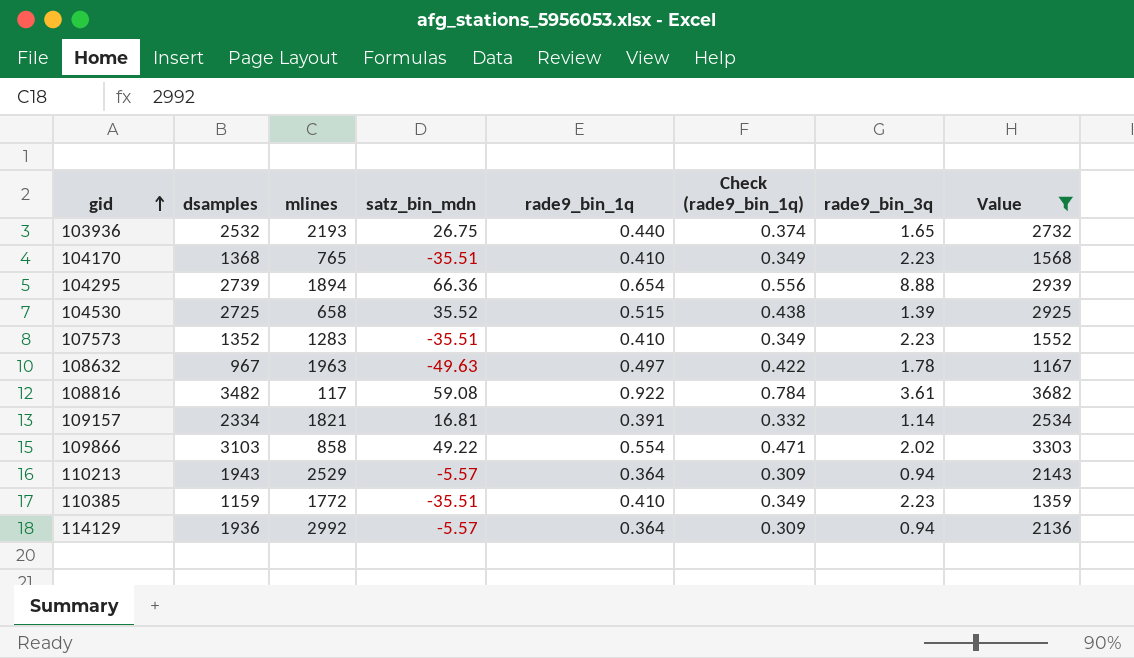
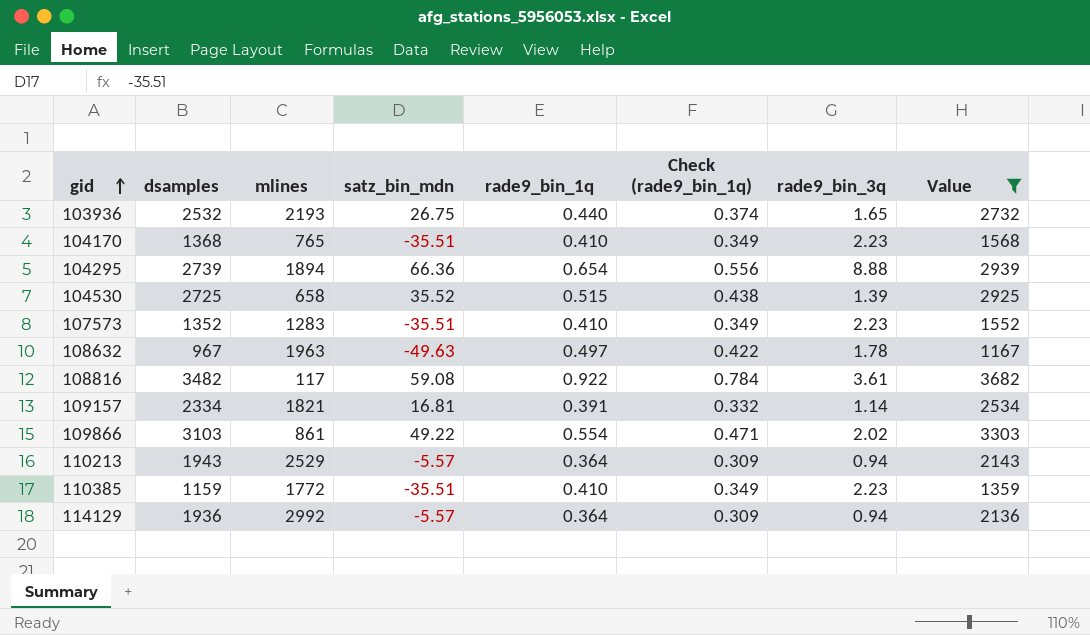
109866 | mlines: 858 -> 861

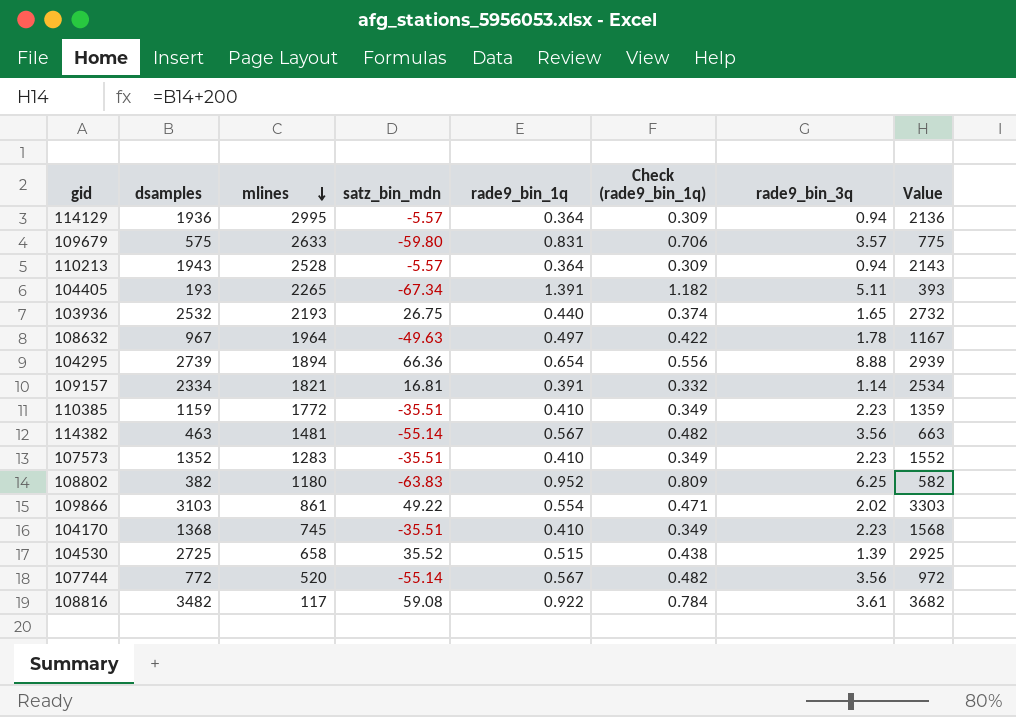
filter: Value >= 1167 -> none
row order: gid ascending -> mlines descending
114129 | mlines: 2992 -> 2995
110213 | mlines: 2529 -> 2528
108632 | mlines: 1963 -> 1964
104170 | mlines: 765 -> 745

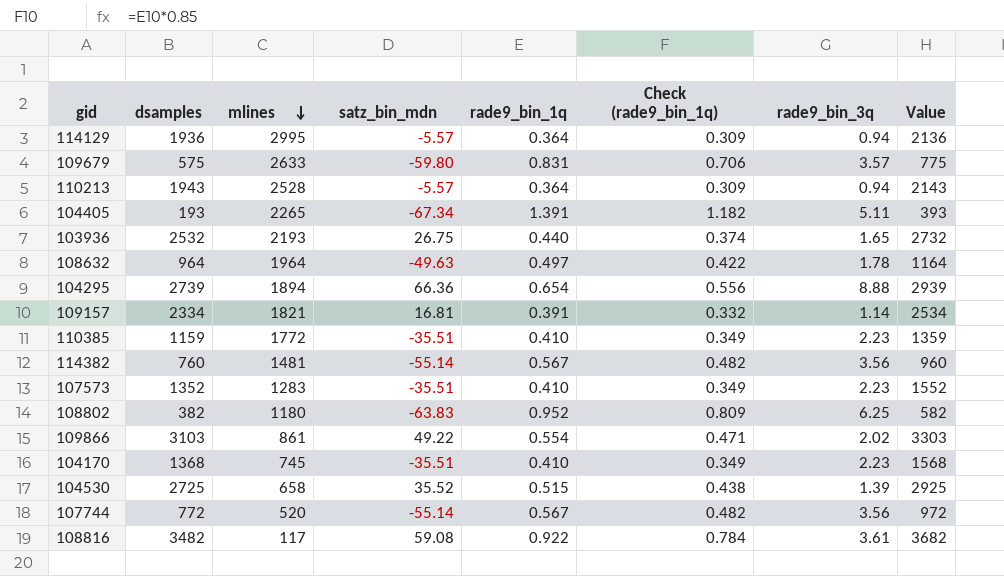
108632 | dsamples: 967 -> 964
108632 | Value: 1167 -> 1164
114382 | dsamples: 463 -> 760
114382 | Value: 663 -> 960

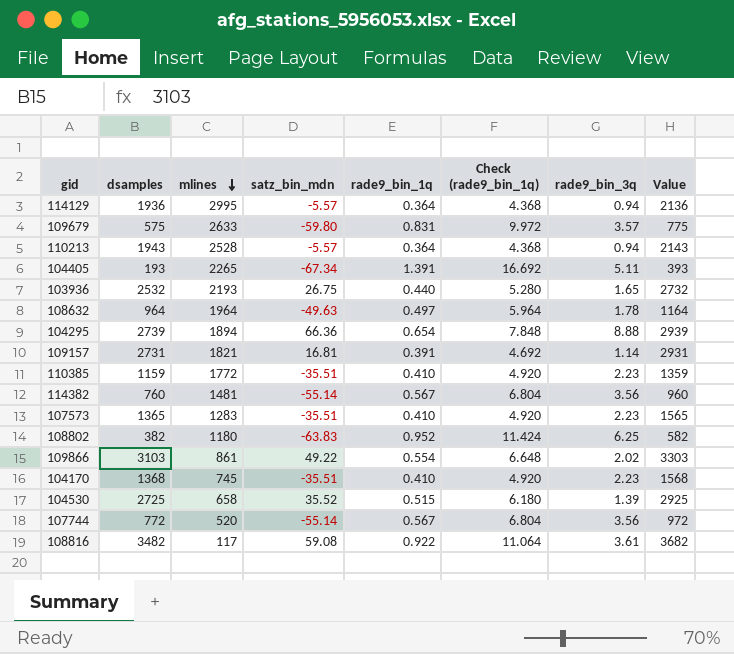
column Check (rade9_bin_1q) | formula: [rade9_bin_1q] * 0.85 -> [rade9_bin_1q] * 12
109157 | dsamples: 2334 -> 2731
109157 | Value: 2534 -> 2931
107573 | dsamples: 1352 -> 1365
107573 | Value: 1552 -> 1565

